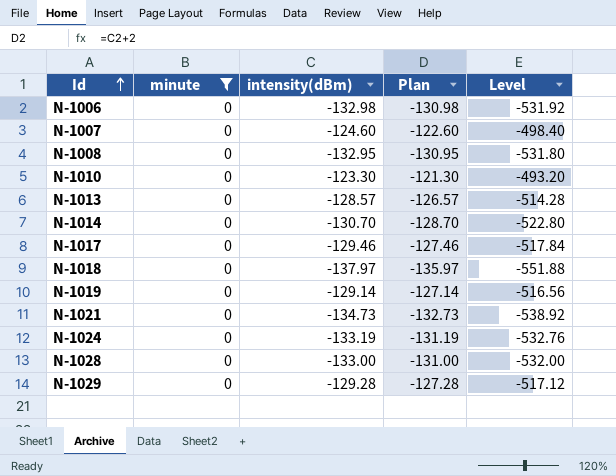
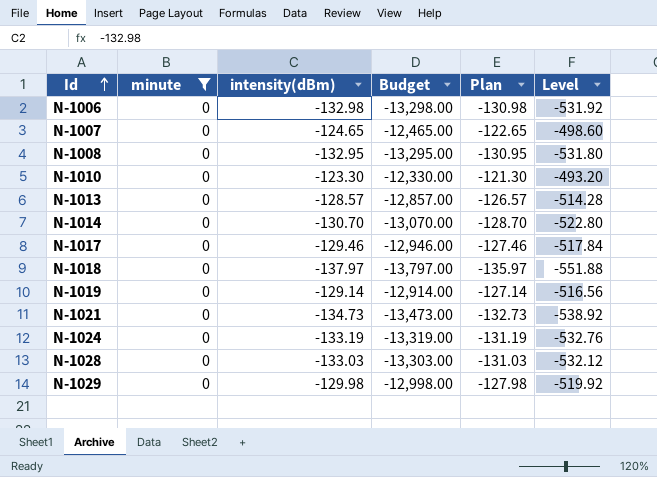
column Budget | formula: none -> [intensity(dBm)] * 100
N-1007 | intensity(dBm): -124.60 -> -124.65
N-1007 | Plan: -122.60 -> -122.65
N-1007 | Level: -498.40 -> -498.60
N-1028 | intensity(dBm): -133.00 -> -133.03
N-1028 | Plan: -131.00 -> -131.03
N-1028 | Level: -532.00 -> -532.12
N-1029 | intensity(dBm): -129.28 -> -129.98
N-1029 | Plan: -127.28 -> -127.98
N-1029 | Level: -517.12 -> -519.92

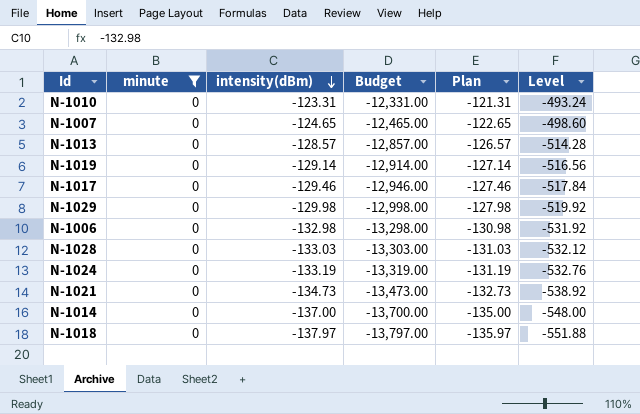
row order: Id ascending -> intensity(dBm) descending
row N-1008: 0 | -132.95 | -13,295.00 | -130.95 | -531.80 -> none
N-1010 | intensity(dBm): -123.30 -> -123.31
N-1010 | Budget: -12,330.00 -> -12,331.00
N-1010 | Plan: -121.30 -> -121.31
N-1010 | Level: -493.20 -> -493.24
N-1014 | intensity(dBm): -130.70 -> -137.00
N-1014 | Budget: -13,070.00 -> -13,700.00
N-1014 | Plan: -128.70 -> -135.00
N-1014 | Level: -522.80 -> -548.00

